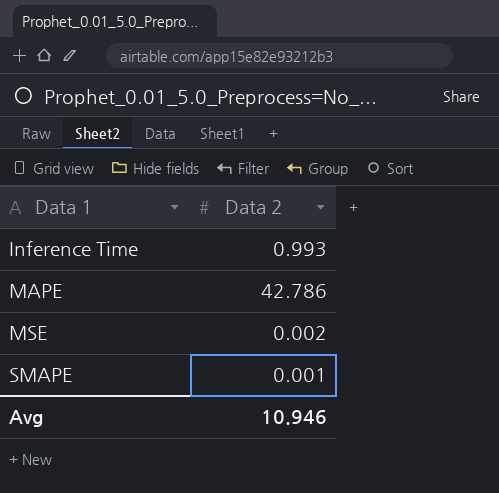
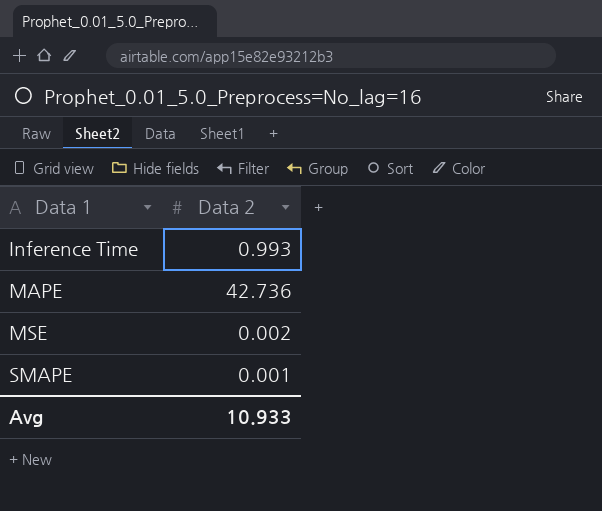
MAPE | Data 2: 42.786 -> 42.736
Avg | Data 2: 10.946 -> 10.933

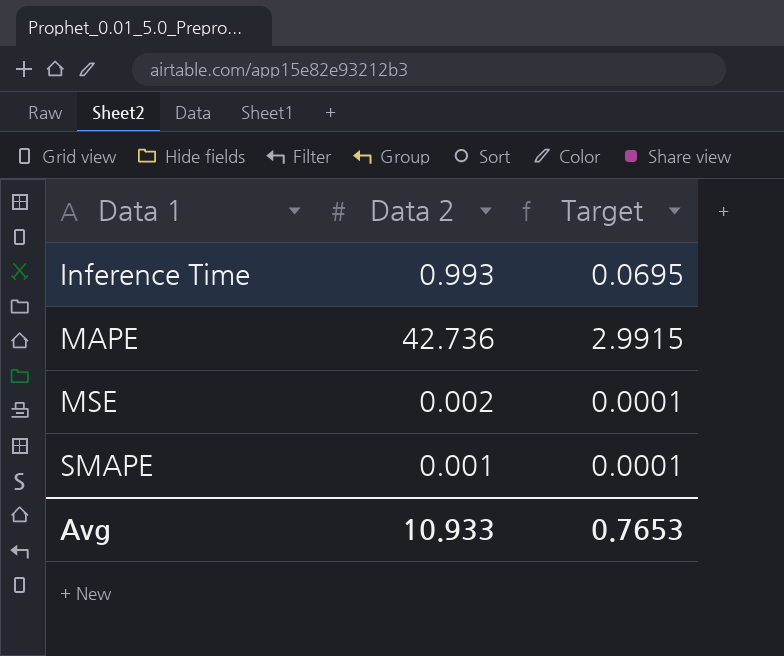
column Target | formula: none -> [Data 2] * 0.07

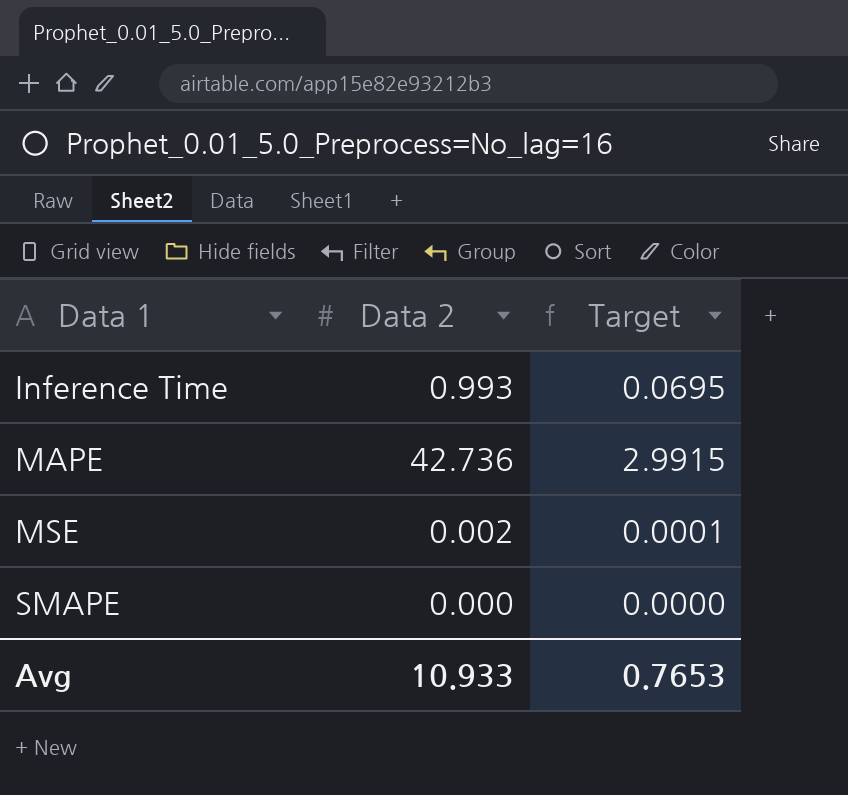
SMAPE | Data 2: 0.001 -> 0.000
SMAPE | Target: 0.0001 -> 0.0000

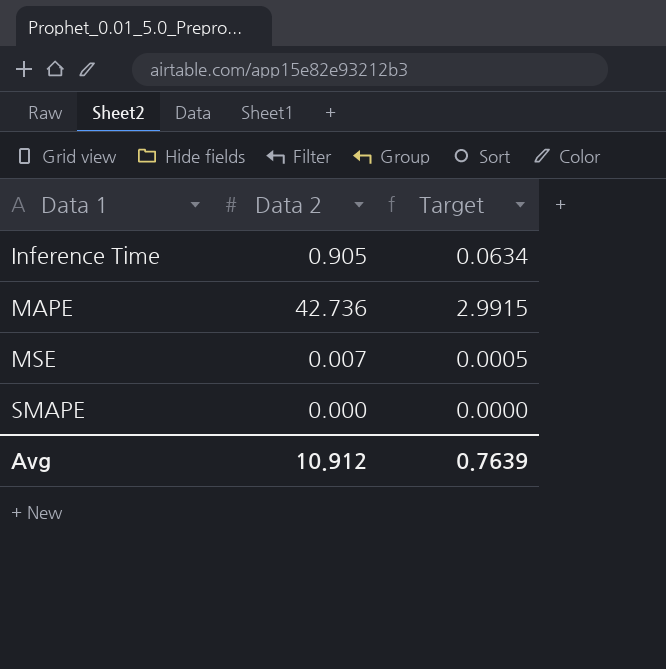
Inference Time | Data 2: 0.993 -> 0.905
Inference Time | Target: 0.0695 -> 0.0634
MSE | Data 2: 0.002 -> 0.007
MSE | Target: 0.0001 -> 0.0005
Avg | Data 2: 10.933 -> 10.912
Avg | Target: 0.7653 -> 0.7639

